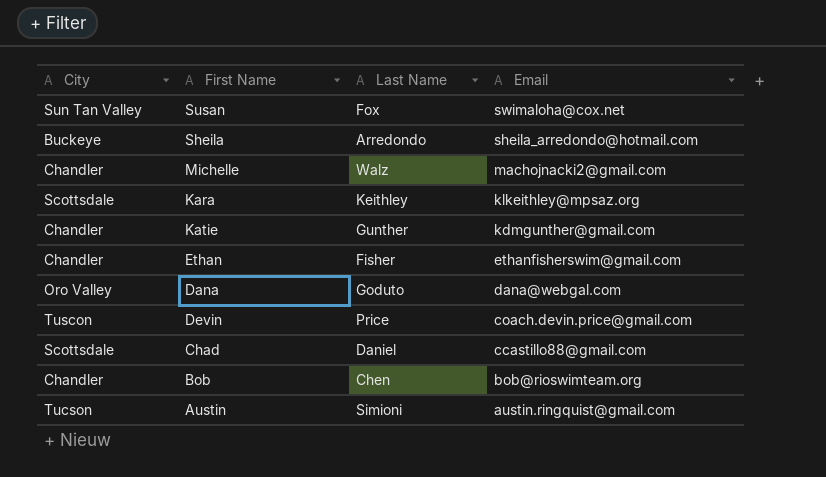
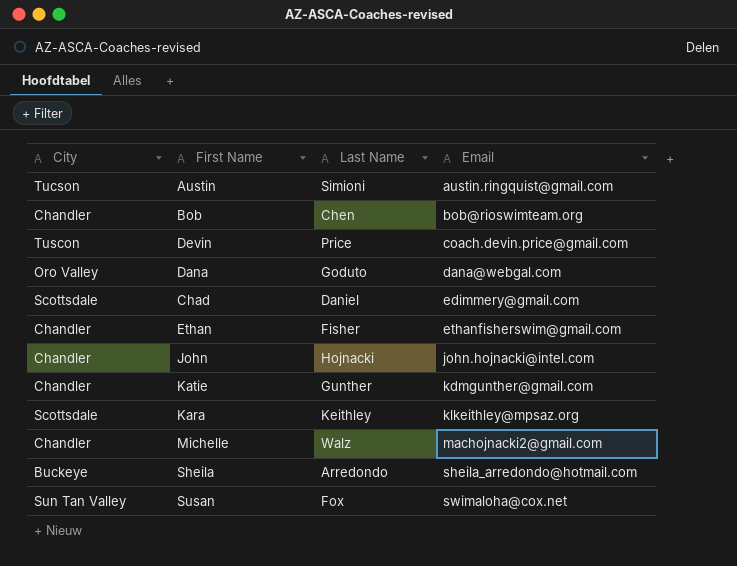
row order: Email descending -> Email ascending
Chad | Email: ccastillo88@gmail.com -> edimmery@gmail.com
row John: none -> Chandler | Hojnacki | john.hojnacki@intel.com

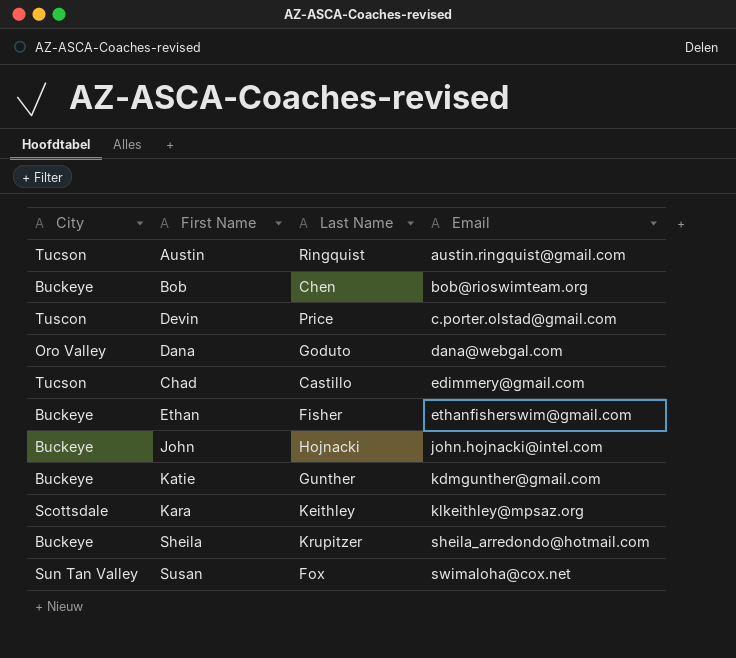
row Michelle: Chandler | Walz | machojnacki2@gmail.com -> none
Austin | Last Name: Simioni -> Ringquist
Bob | City: Chandler -> Buckeye
Devin | Email: coach.devin.price@gmail.com -> c.porter.olstad@gmail.com
Chad | City: Scottsdale -> Tucson
Chad | Last Name: Daniel -> Castillo
Ethan | City: Chandler -> Buckeye
John | City: Chandler -> Buckeye
Katie | City: Chandler -> Buckeye
Sheila | Last Name: Arredondo -> Krupitzer

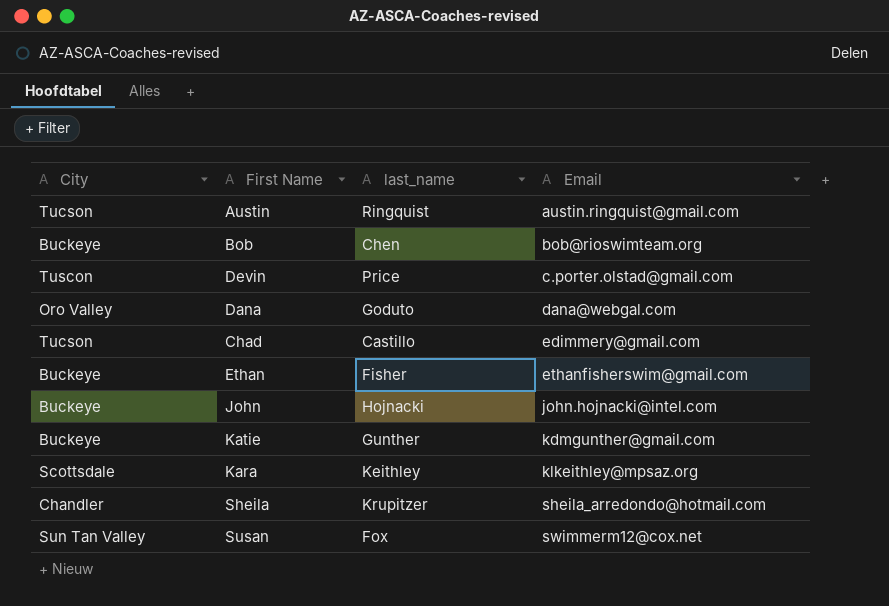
column name: Last Name -> last_name
Sheila | City: Buckeye -> Chandler
Susan | Email: swimaloha@cox.net -> swimmerm12@cox.net

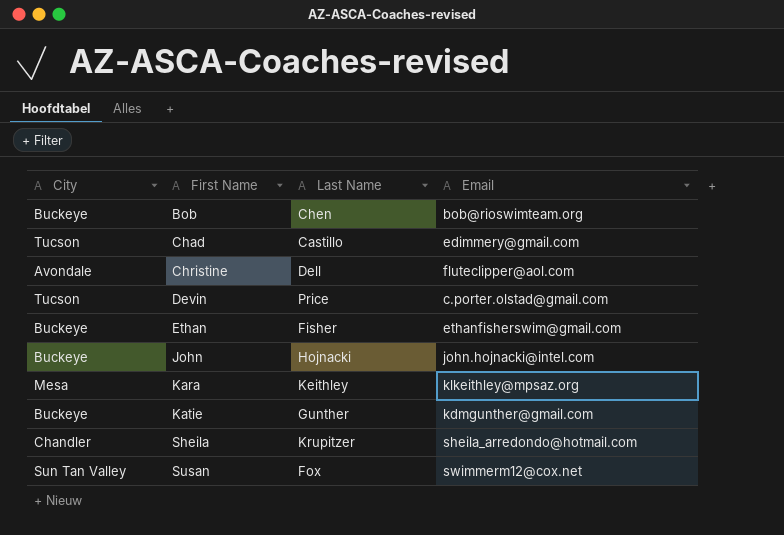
row order: Email ascending -> First Name ascending
column name: last_name -> Last Name
row Austin: Tucson | Ringquist | austin.ringquist@gmail.com -> none
row Dana: Oro Valley | Goduto | dana@webgal.com -> none
row Christine: none -> Avondale | Dell | fluteclipper@aol.com
Devin | City: Tuscon -> Tucson
Kara | City: Scottsdale -> Mesa

